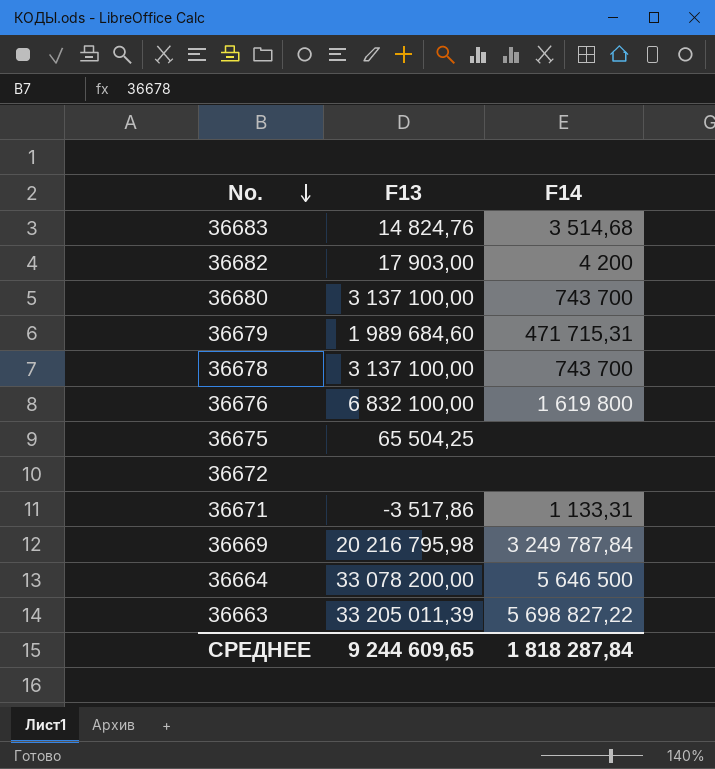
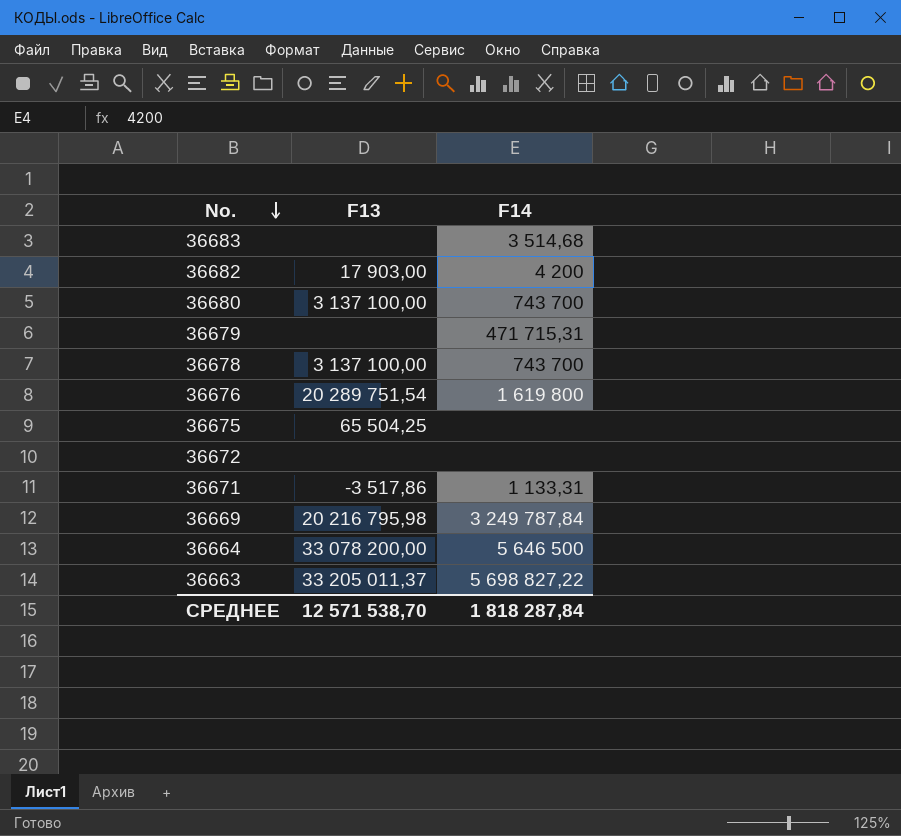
36683 | F13: 14 824,76 -> none
36679 | F13: 1 989 684,60 -> none
36676 | F13: 6 832 100,00 -> 20 289 751,54
36663 | F13: 33 205 011,39 -> 33 205 011,37
СРЕДНЕЕ | F13: 9 244 609,65 -> 12 571 538,70

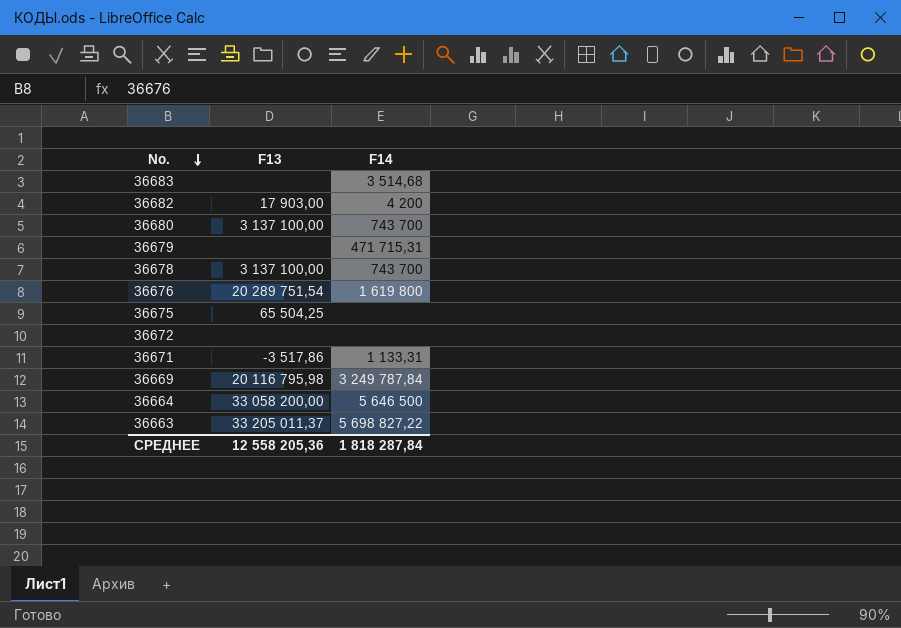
36669 | F13: 20 216 795,98 -> 20 116 795,98
36664 | F13: 33 078 200,00 -> 33 058 200,00
СРЕДНЕЕ | F13: 12 571 538,70 -> 12 558 205,36

